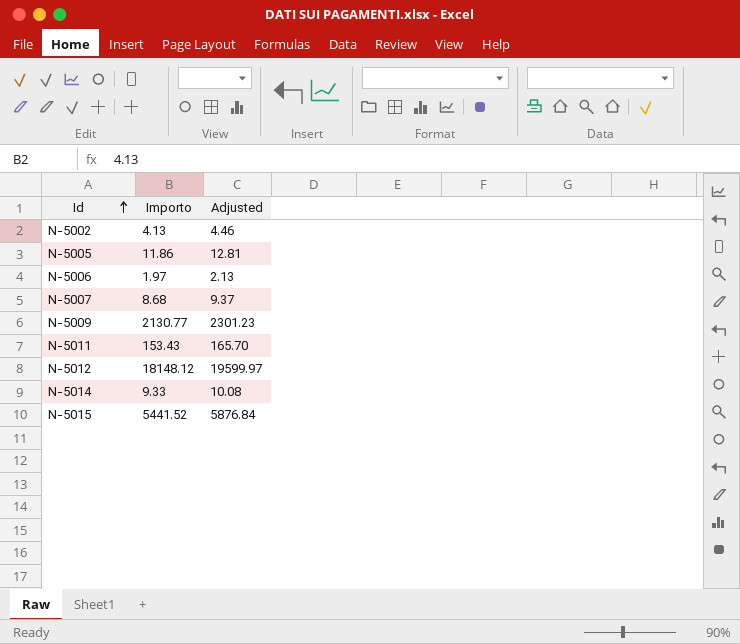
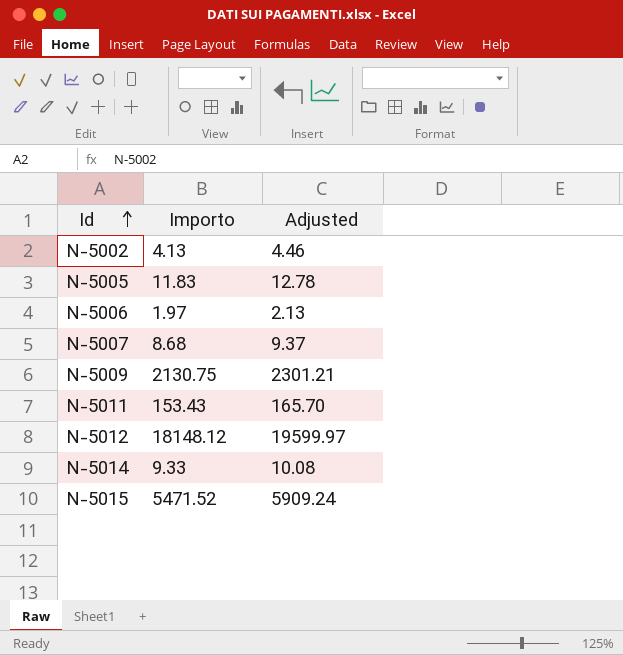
N-5005 | Importo: 11.86 -> 11.83
N-5005 | Adjusted: 12.81 -> 12.78
N-5009 | Importo: 2130.77 -> 2130.75
N-5009 | Adjusted: 2301.23 -> 2301.21
N-5015 | Importo: 5441.52 -> 5471.52
N-5015 | Adjusted: 5876.84 -> 5909.24

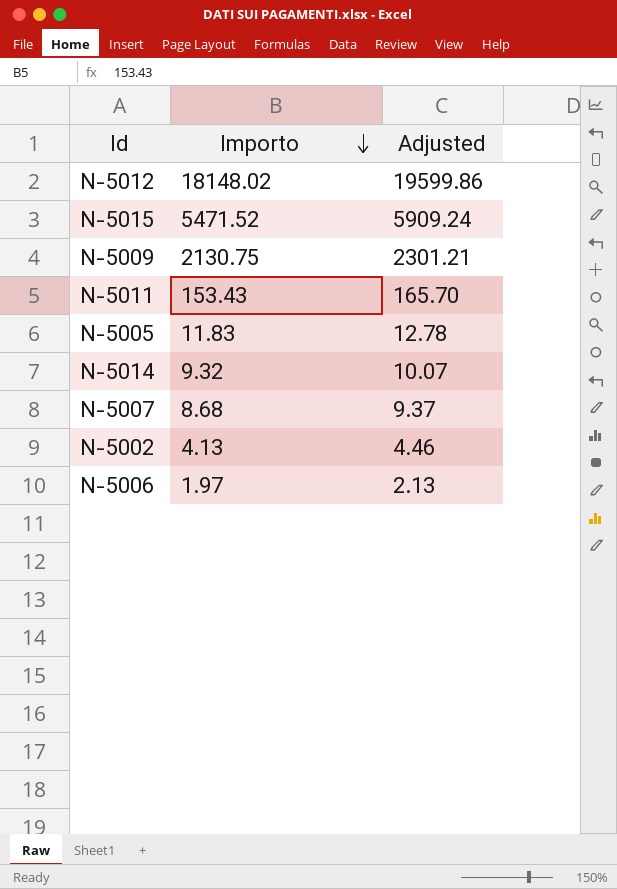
row order: Id ascending -> Importo descending
N-5012 | Importo: 18148.12 -> 18148.02
N-5012 | Adjusted: 19599.97 -> 19599.86
N-5014 | Importo: 9.33 -> 9.32
N-5014 | Adjusted: 10.08 -> 10.07

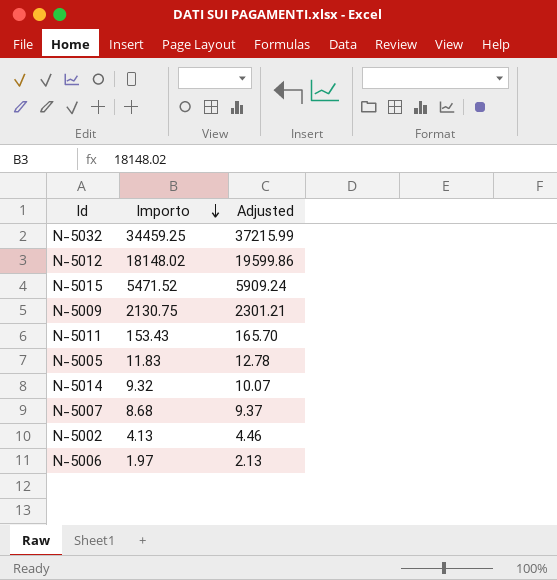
row N-5032: none -> 34459.25 | 37215.99

